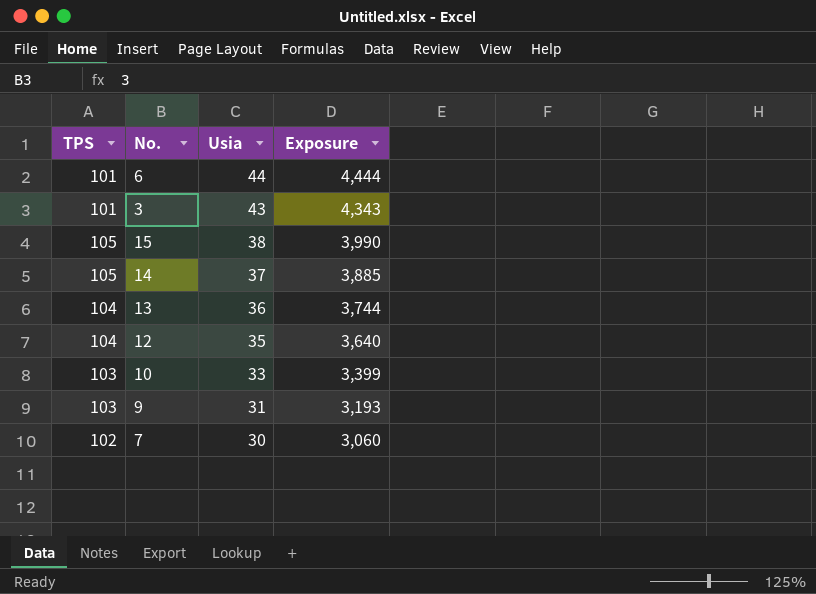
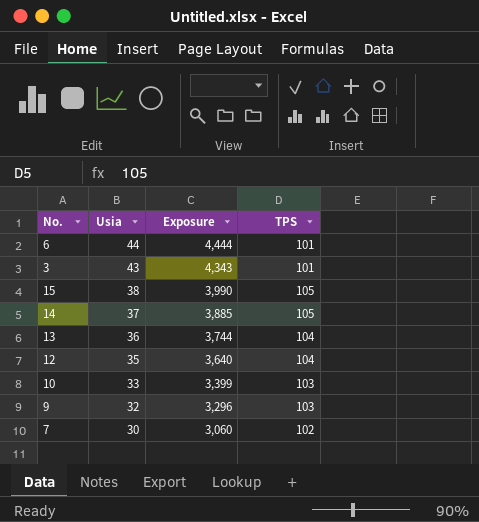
column TPS | position: 1 -> 4
9 | Usia: 31 -> 32
9 | Exposure: 3,193 -> 3,296

